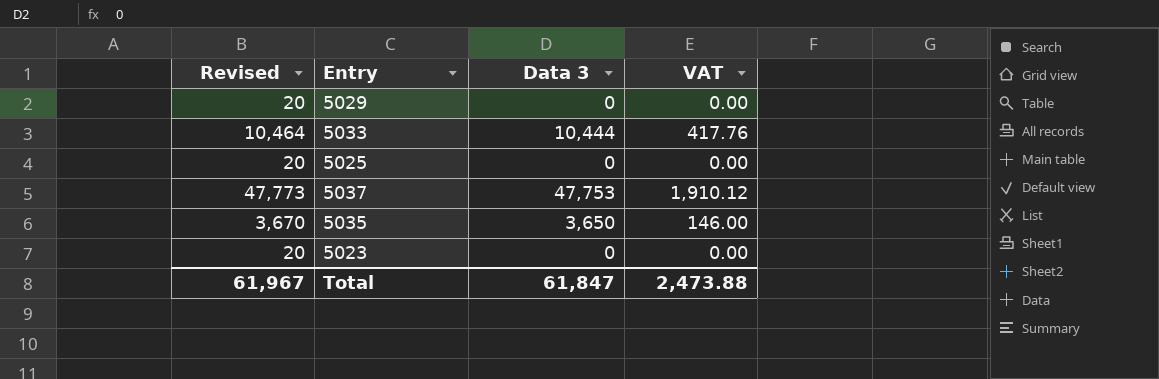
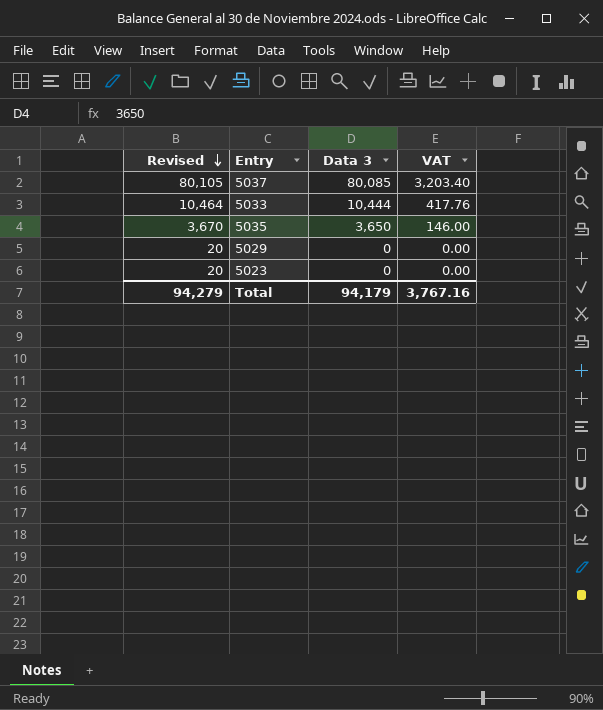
row order: none -> Revised descending
row 5025: 20 | 0 | 0.00 -> none
5037 | Revised: 47,773 -> 80,105
5037 | Data 3: 47,753 -> 80,085
5037 | VAT: 1,910.12 -> 3,203.40
Total | Revised: 61,967 -> 94,279
Total | Data 3: 61,847 -> 94,179
Total | VAT: 2,473.88 -> 3,767.16

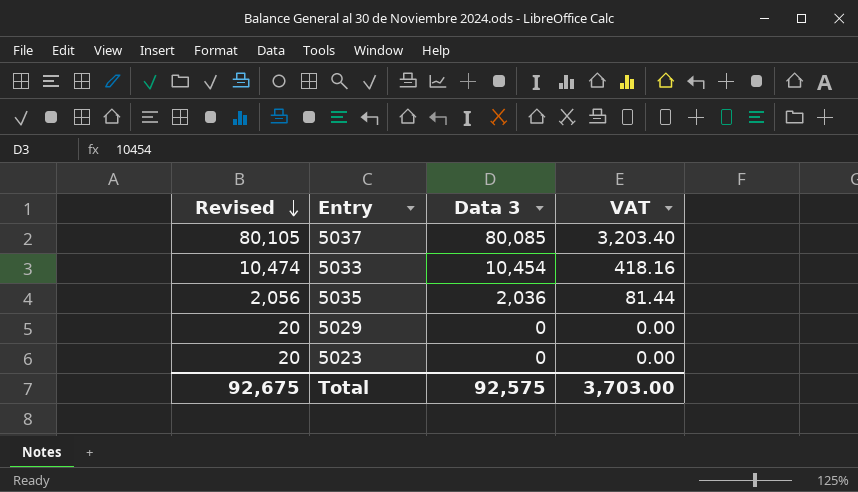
5033 | Revised: 10,464 -> 10,474
5033 | Data 3: 10,444 -> 10,454
5033 | VAT: 417.76 -> 418.16
5035 | Revised: 3,670 -> 2,056
5035 | Data 3: 3,650 -> 2,036
5035 | VAT: 146.00 -> 81.44
Total | Revised: 94,279 -> 92,675
Total | Data 3: 94,179 -> 92,575
Total | VAT: 3,767.16 -> 3,703.00

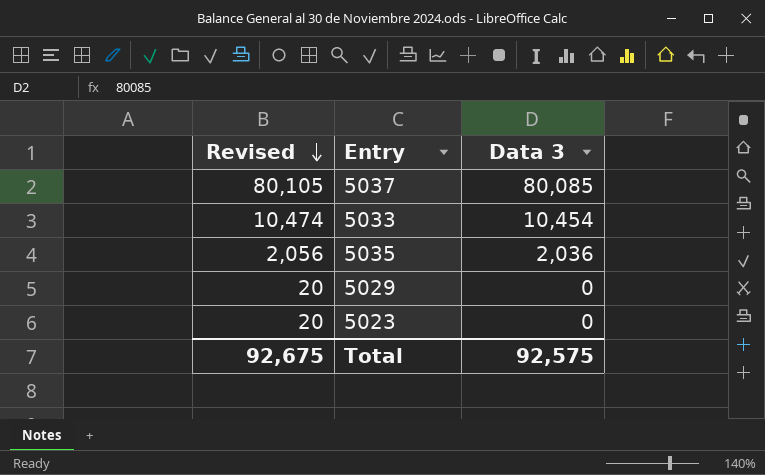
column VAT | formula: [Data 3] * 0.04 -> none

